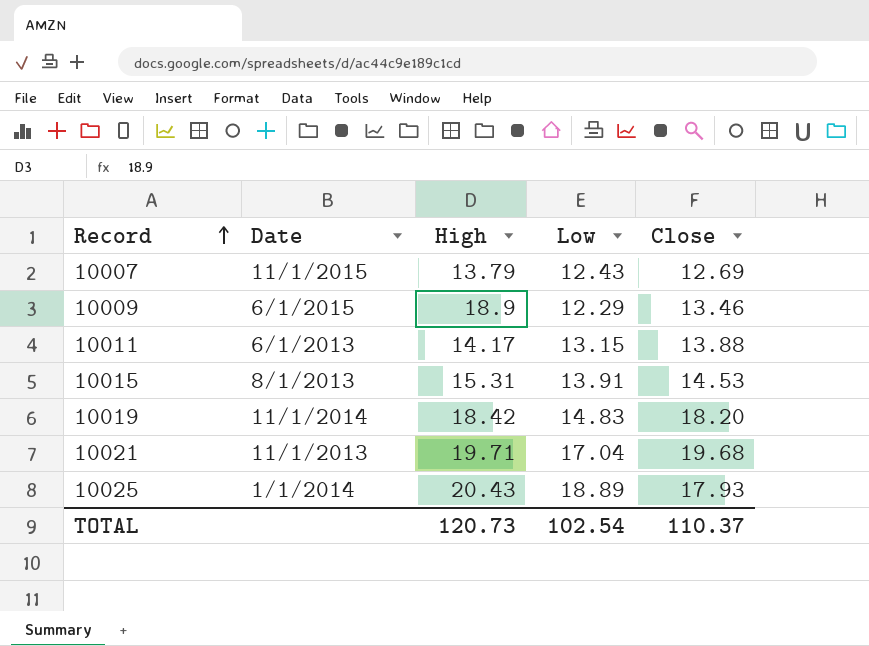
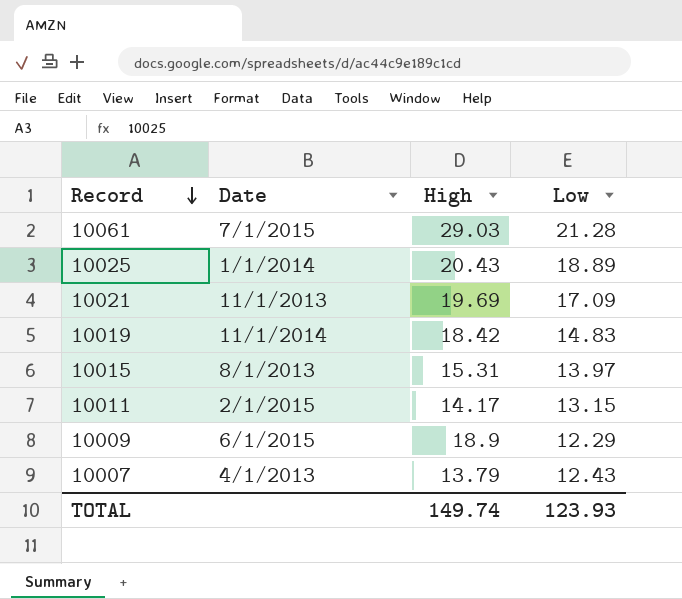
row order: Record ascending -> Record descending
column Close | position: 5 -> none
row 10061: none -> 7/1/2015 | 29.03 | 21.28
10021 | High: 19.71 -> 19.69
10021 | Low: 17.04 -> 17.09
10015 | Low: 13.91 -> 13.97
10011 | Date: 6/1/2013 -> 2/1/2015
10007 | Date: 11/1/2015 -> 4/1/2013
TOTAL | High: 120.73 -> 149.74
TOTAL | Low: 102.54 -> 123.93

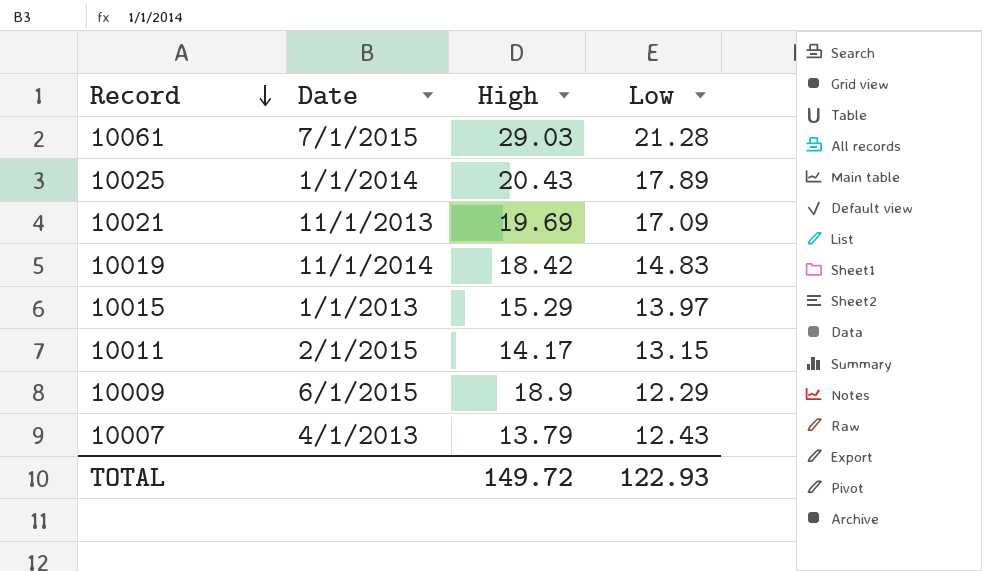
10025 | Low: 18.89 -> 17.89
10015 | Date: 8/1/2013 -> 1/1/2013
10015 | High: 15.31 -> 15.29
TOTAL | High: 149.74 -> 149.72
TOTAL | Low: 123.93 -> 122.93

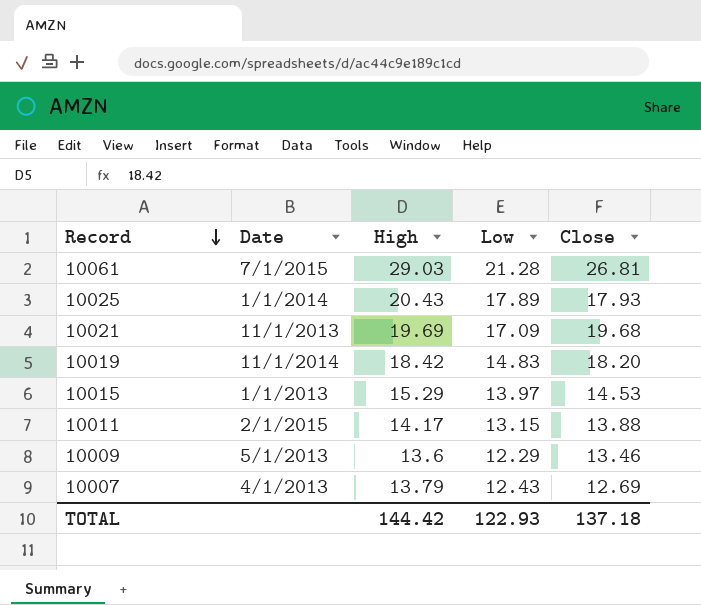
column Close | position: none -> 5
10009 | Date: 6/1/2015 -> 5/1/2013
10009 | High: 18.9 -> 13.6
TOTAL | High: 149.72 -> 144.42

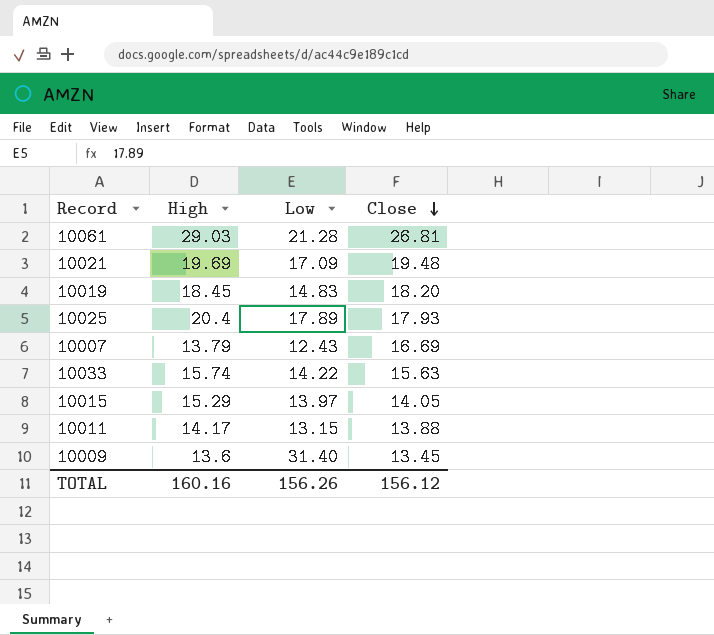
row order: Record descending -> Close descending
column Date | position: 2 -> none
10021 | Close: 19.68 -> 19.48
10019 | High: 18.42 -> 18.45
10025 | High: 20.43 -> 20.4
10007 | Close: 12.69 -> 16.69
row 10033: none -> 15.74 | 14.22 | 15.63
10015 | Close: 14.53 -> 14.05
10009 | Low: 12.29 -> 31.40
10009 | Close: 13.46 -> 13.45
TOTAL | High: 144.42 -> 160.16
TOTAL | Low: 122.93 -> 156.26
TOTAL | Close: 137.18 -> 156.12

